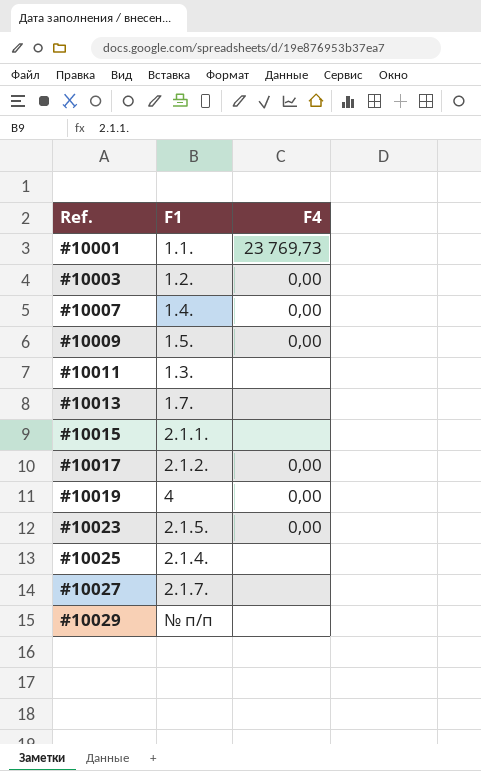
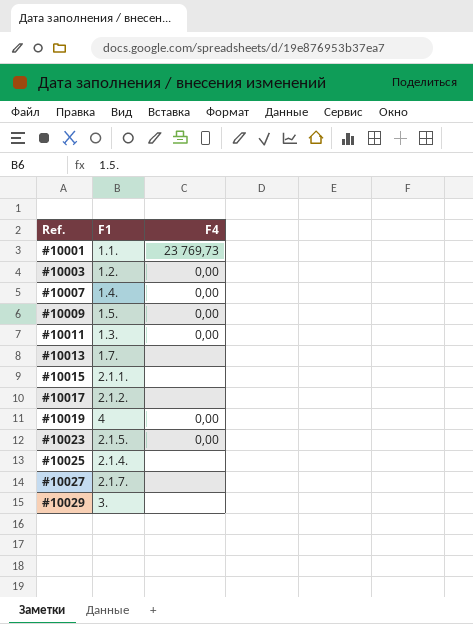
#10011 | F4: none -> 0,00
#10017 | F4: 0,00 -> none
#10029 | F1: № п/п -> 3.

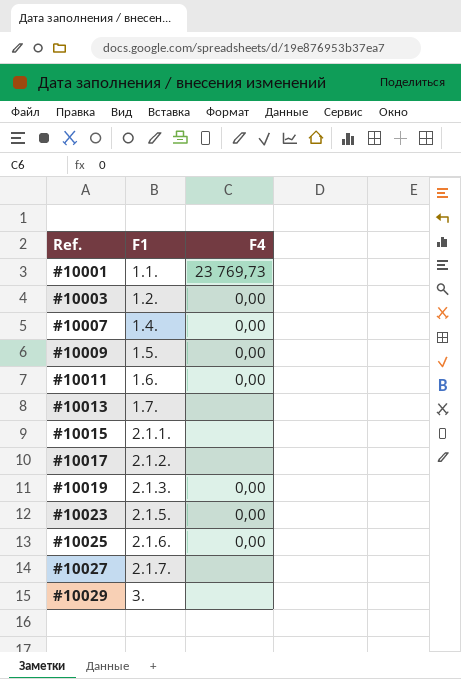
#10011 | F1: 1.3. -> 1.6.
#10019 | F1: 4 -> 2.1.3.
#10025 | F1: 2.1.4. -> 2.1.6.
#10025 | F4: none -> 0,00

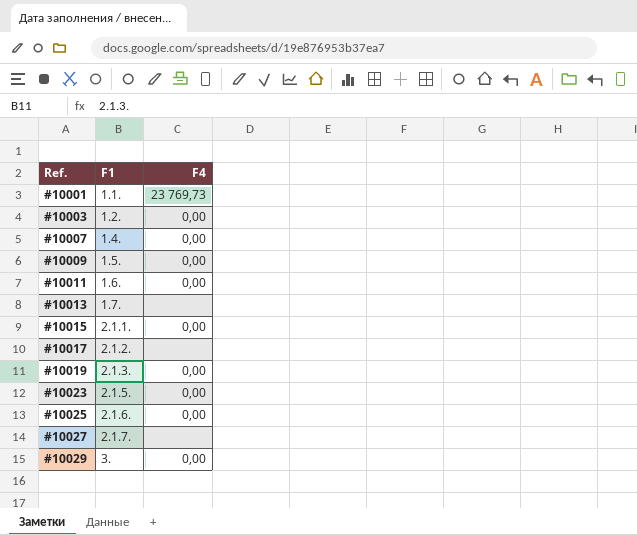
#10015 | F4: none -> 0,00
#10029 | F4: none -> 0,00

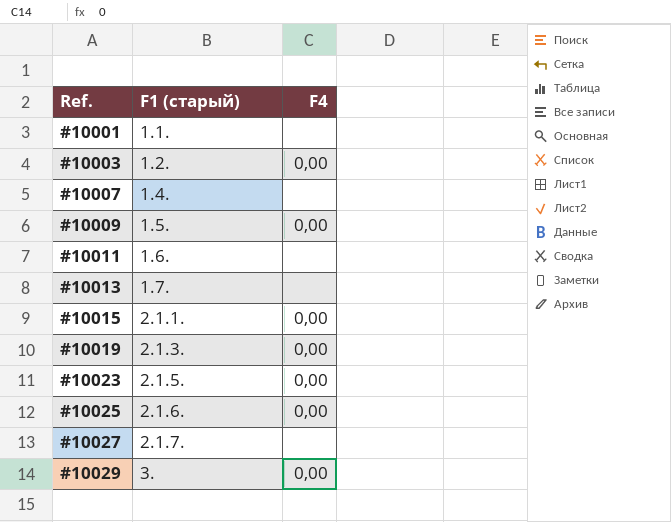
column name: F1 -> F1 (старый)
row #10017: 2.1.2. | none -> none
#10001 | F4: 23 769,73 -> none
#10007 | F4: 0,00 -> none
#10011 | F4: 0,00 -> none

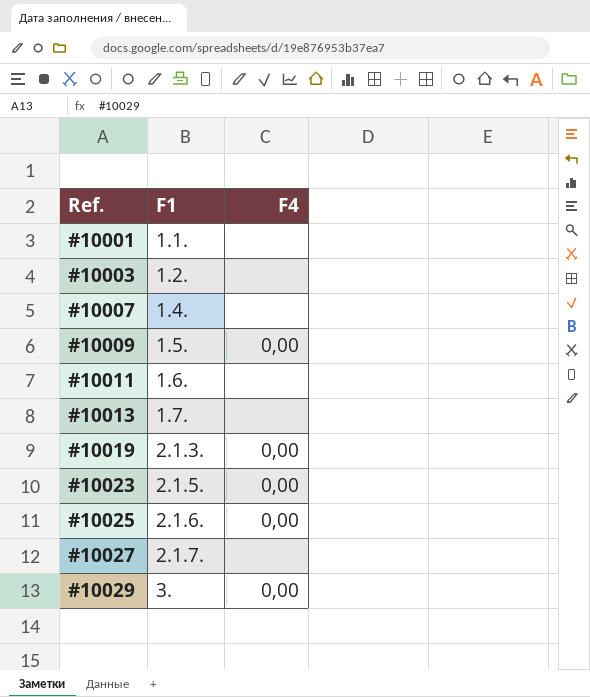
column name: F1 (старый) -> F1
row #10015: 2.1.1. | 0,00 -> none
#10003 | F4: 0,00 -> none

